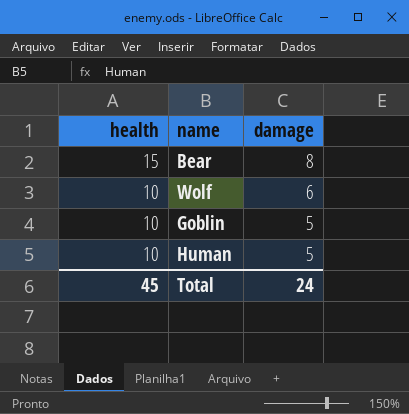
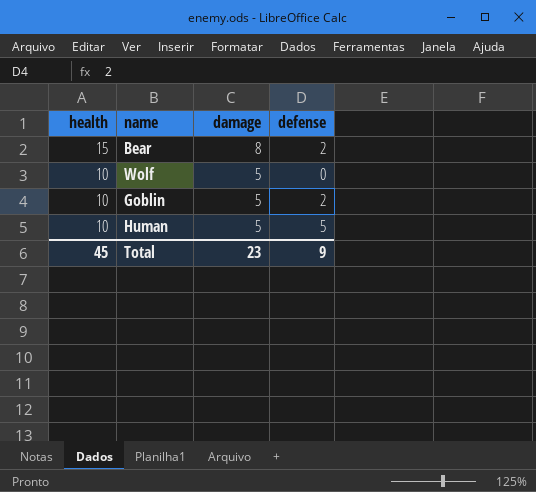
column defense | position: none -> 4
Wolf | damage: 6 -> 5
Total | damage: 24 -> 23

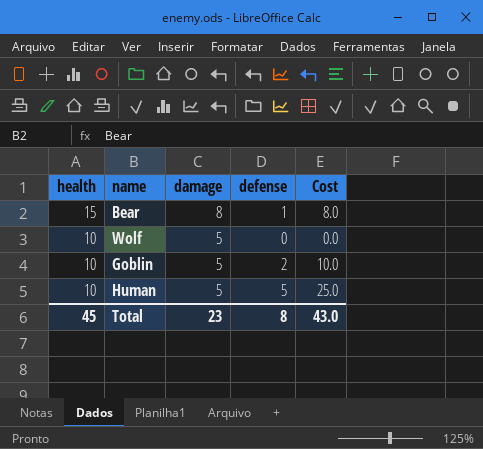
column Cost | formula: none -> [damage] * [defense]
Bear | defense: 2 -> 1
Total | defense: 9 -> 8

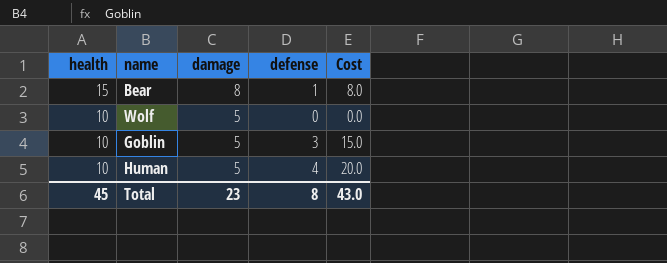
Goblin | defense: 2 -> 3
Goblin | Cost: 10.0 -> 15.0
Human | defense: 5 -> 4
Human | Cost: 25.0 -> 20.0

